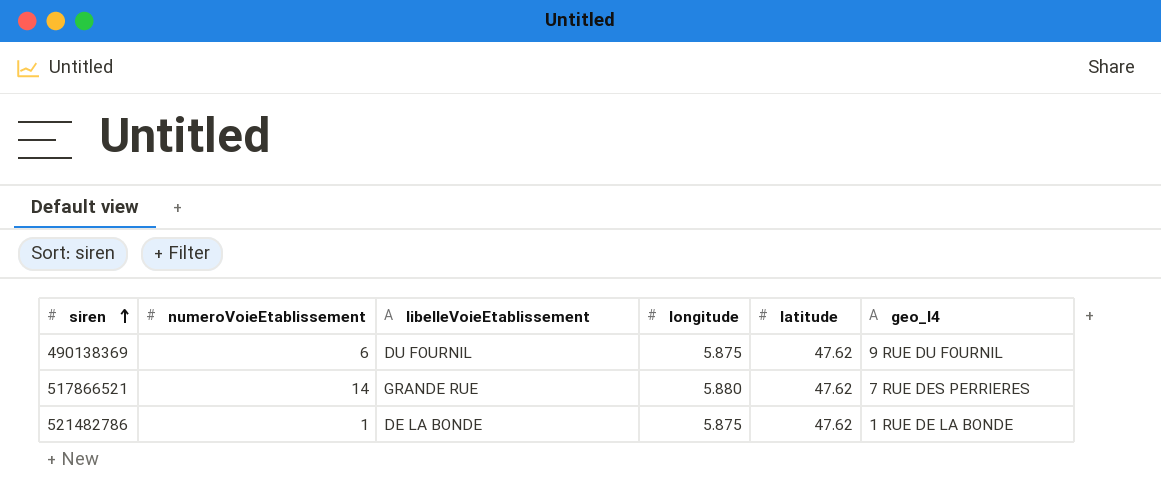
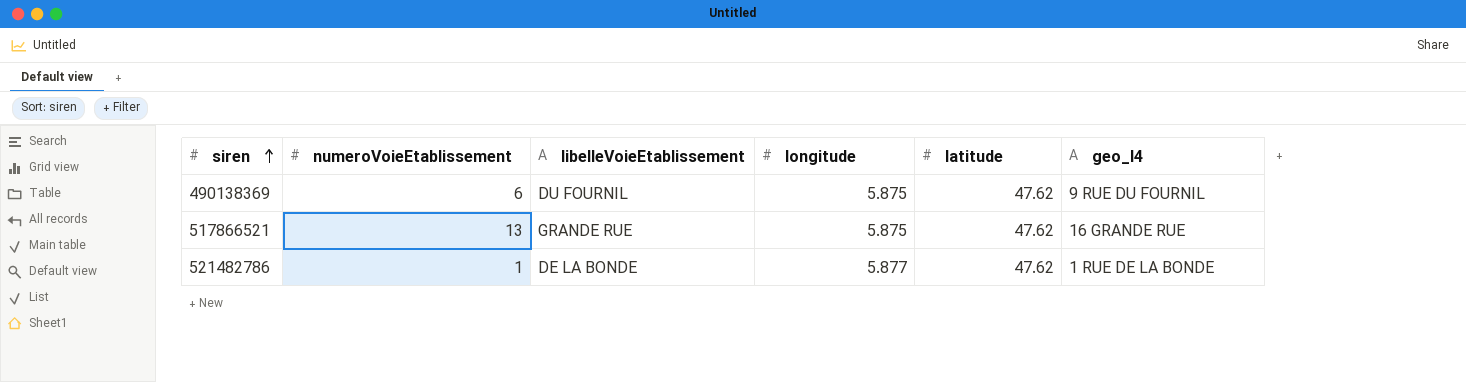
517866521 | numeroVoieEtablissement: 14 -> 13
517866521 | longitude: 5.880 -> 5.875
517866521 | geo_l4: 7 RUE DES PERRIERES -> 16 GRANDE RUE
521482786 | longitude: 5.875 -> 5.877

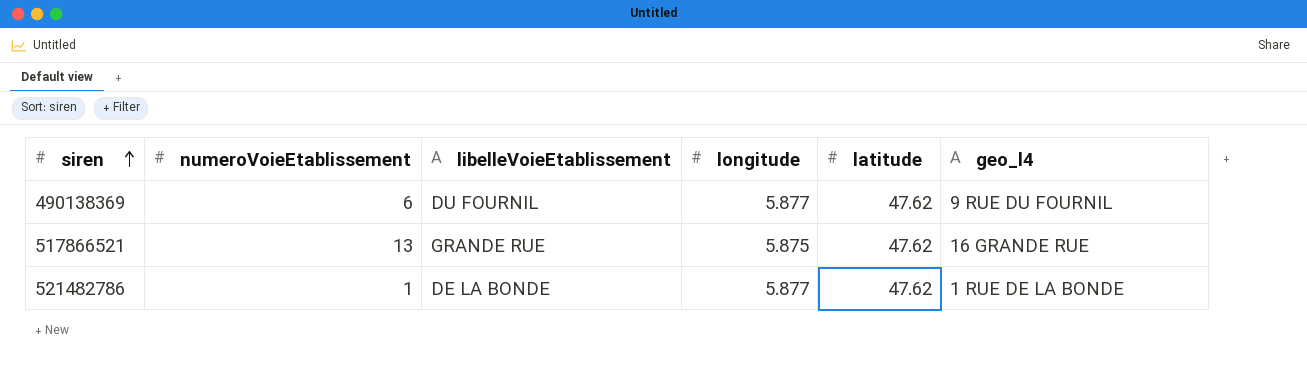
490138369 | longitude: 5.875 -> 5.877

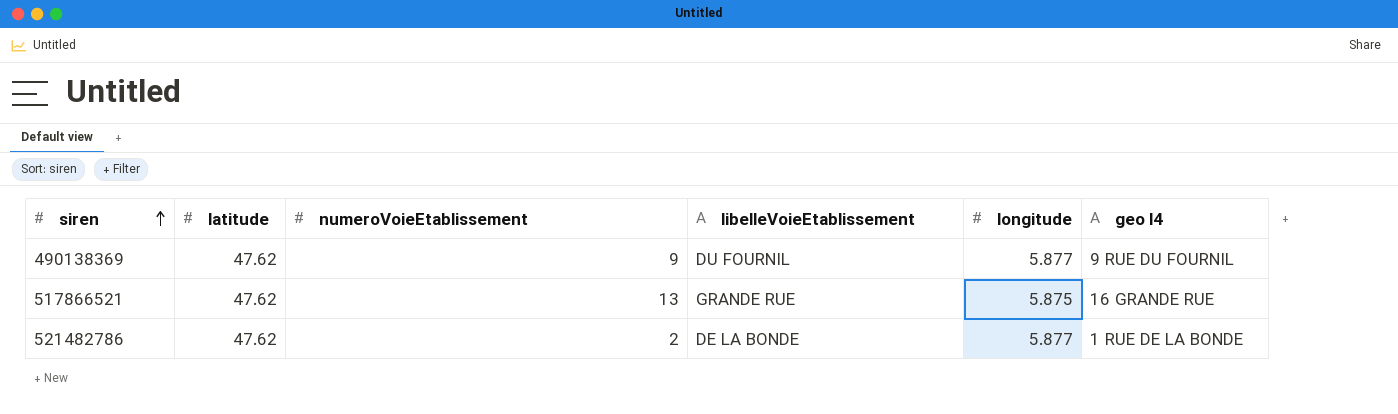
column latitude | position: 5 -> 2
column name: geo_l4 -> geo l4
490138369 | numeroVoieEtablissement: 6 -> 9
521482786 | numeroVoieEtablissement: 1 -> 2

